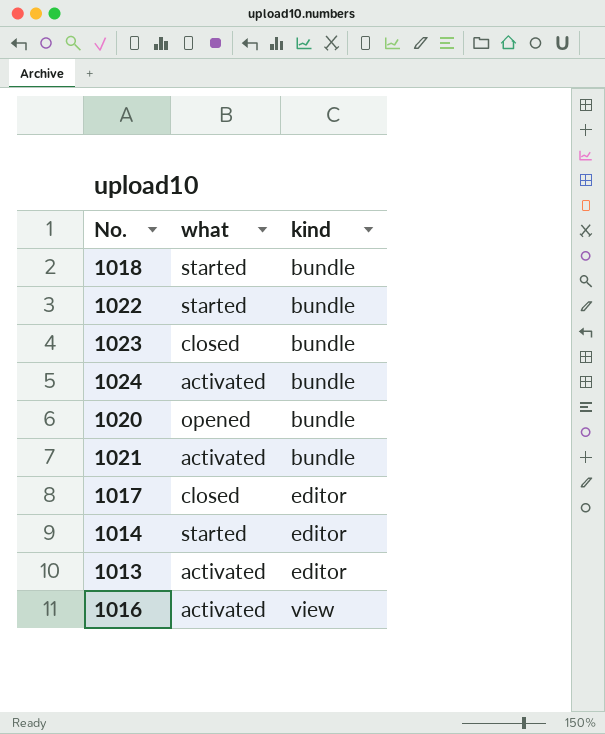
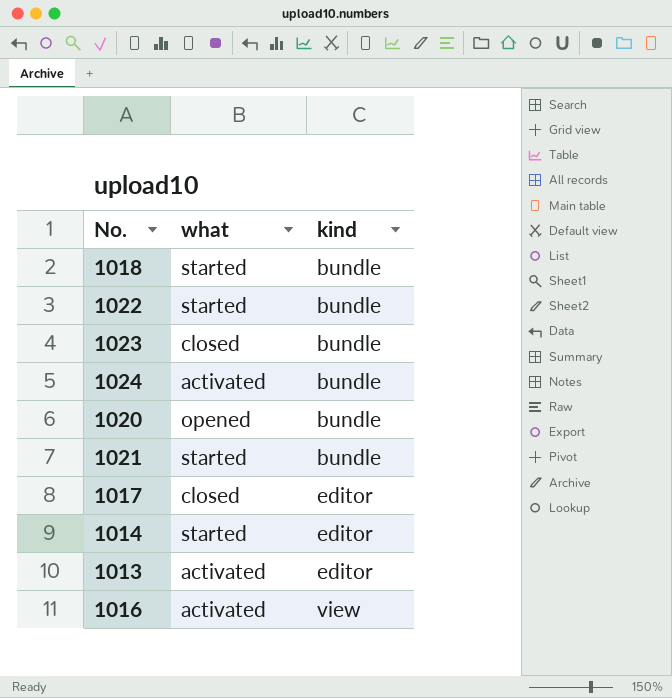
1021 | what: activated -> started

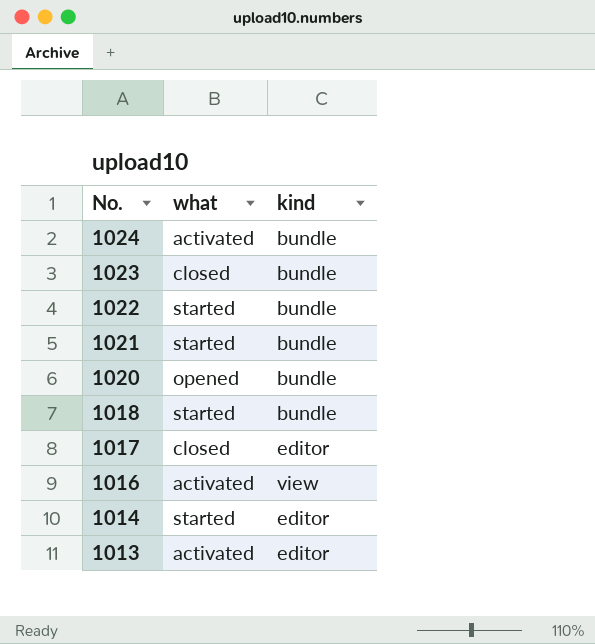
row order: kind ascending -> No. descending

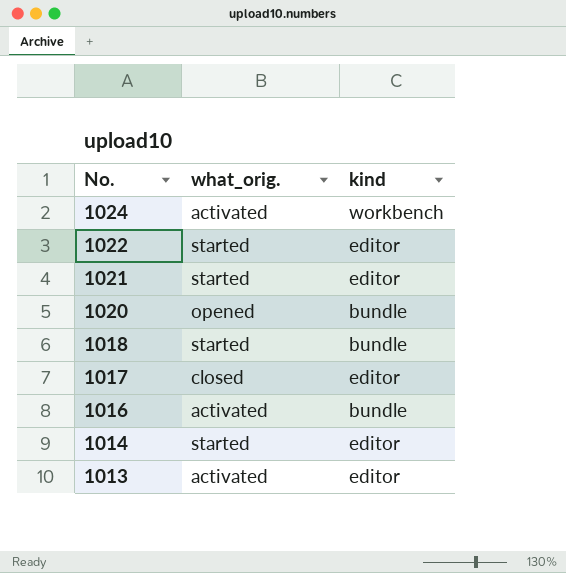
column name: what -> what_orig.
row 1023: closed | bundle -> none
1024 | kind: bundle -> workbench
1022 | kind: bundle -> editor
1021 | kind: bundle -> editor
1016 | kind: view -> bundle

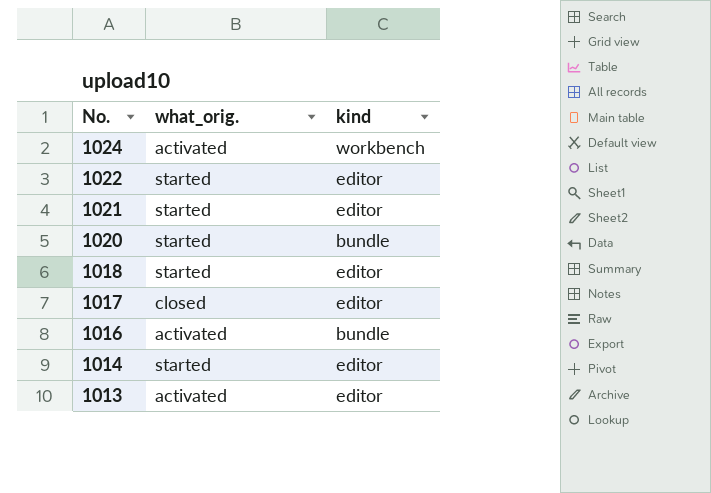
1020 | what_orig.: opened -> started
1018 | kind: bundle -> editor

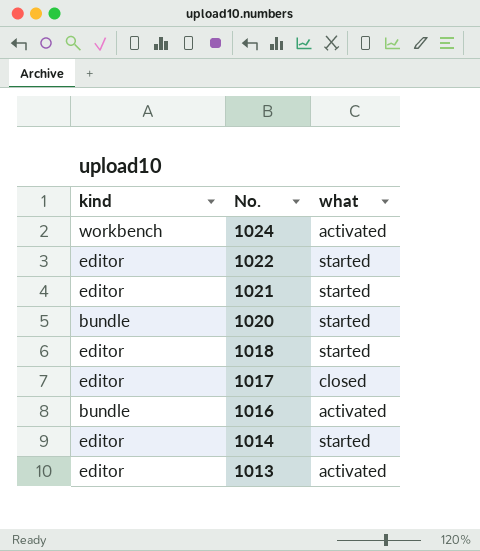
column kind | position: 3 -> 1
column name: what_orig. -> what

